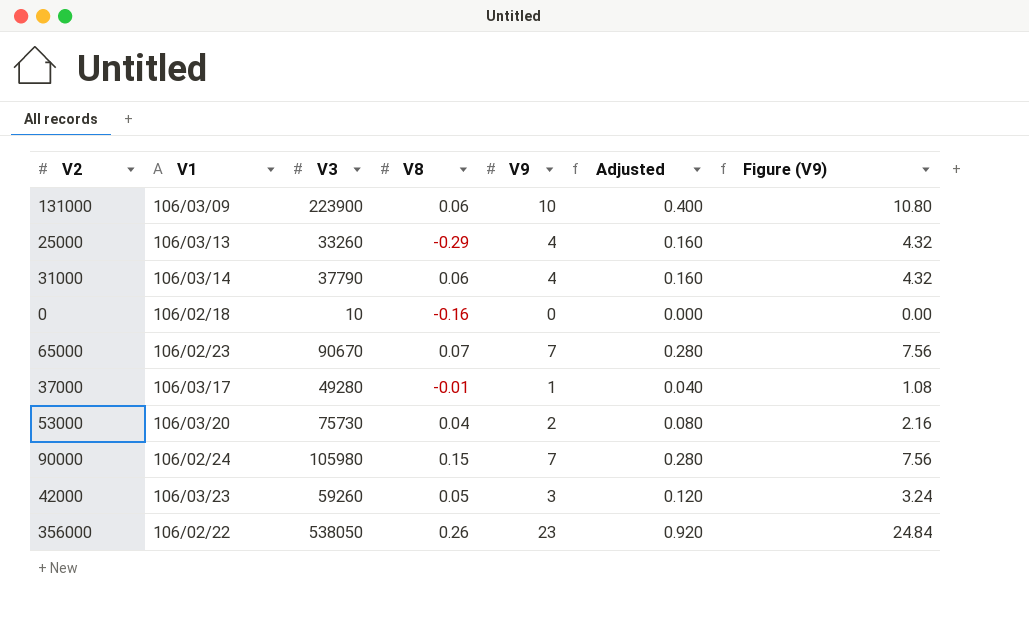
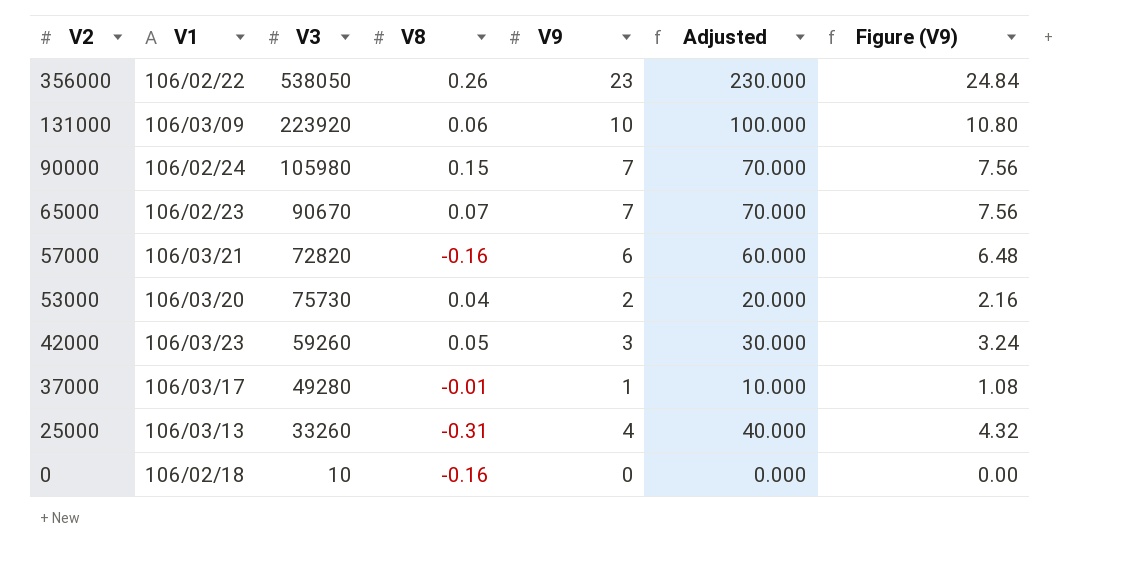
row order: none -> V2 descending
column Adjusted | formula: [V9] * 0.04 -> [V9] * 10
row 31000: 106/03/14 | 37790 | 0.06 | 4 | 0.160 | 4.32 -> none
131000 | V3: 223900 -> 223920
row 57000: none -> 106/03/21 | 72820 | -0.16 | 6 | 60.000 | 6.48
25000 | V8: -0.29 -> -0.31

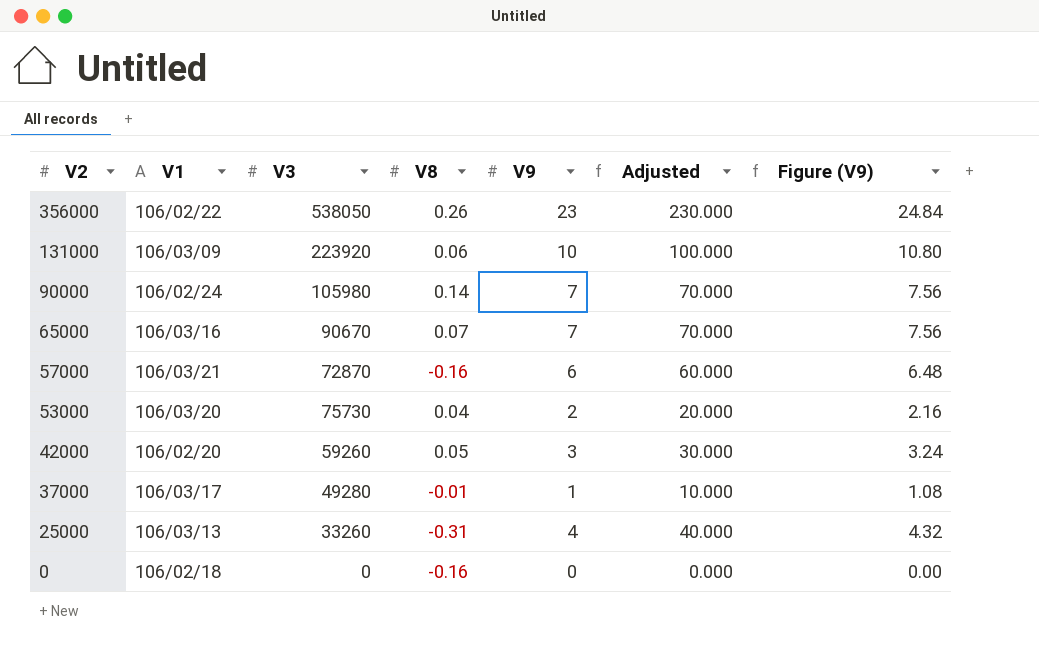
90000 | V8: 0.15 -> 0.14
65000 | V1: 106/02/23 -> 106/03/16
57000 | V3: 72820 -> 72870
42000 | V1: 106/03/23 -> 106/02/20
0 | V3: 10 -> 0

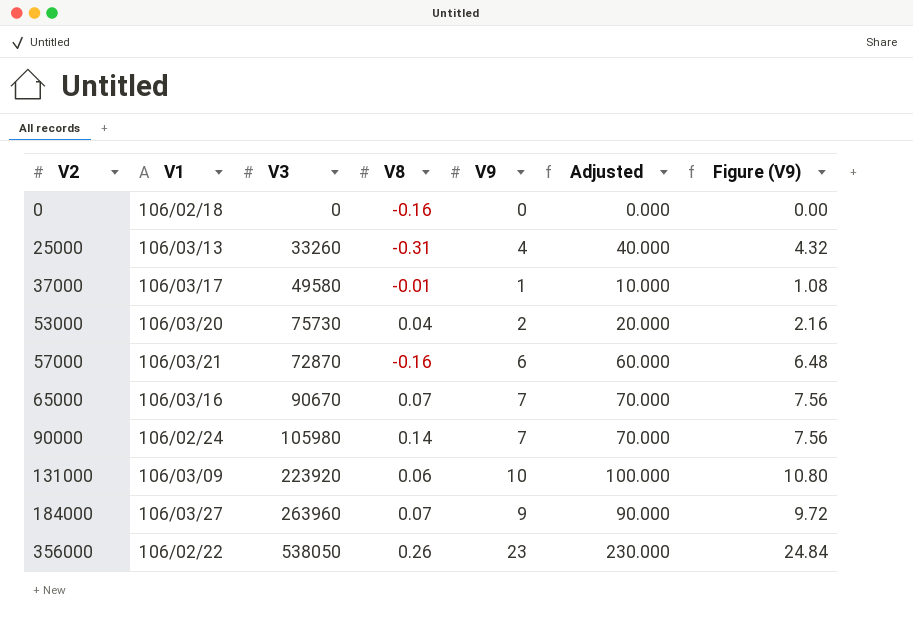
row order: V2 descending -> V2 ascending
row 42000: 106/02/20 | 59260 | 0.05 | 3 | 30.000 | 3.24 -> none
37000 | V3: 49280 -> 49580
row 184000: none -> 106/03/27 | 263960 | 0.07 | 9 | 90.000 | 9.72

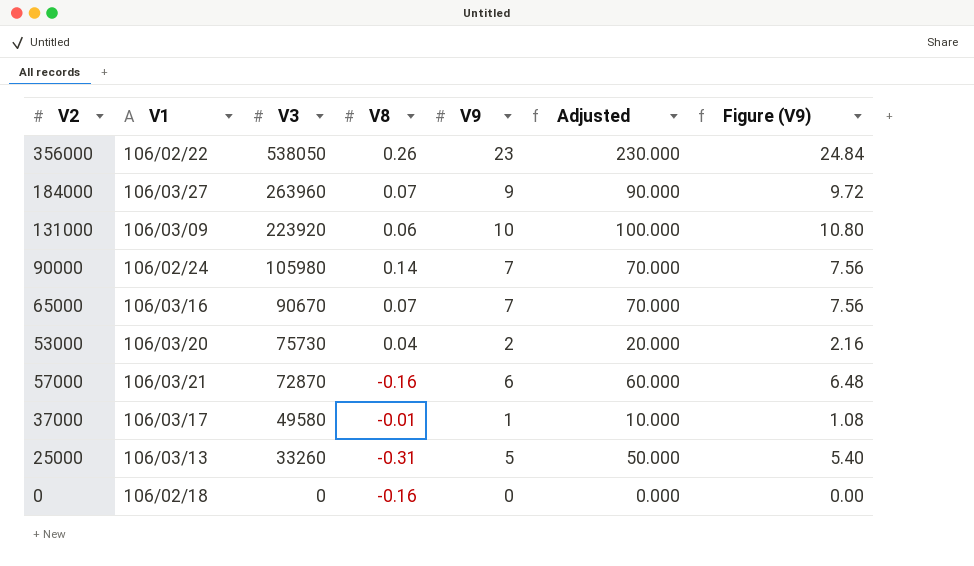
row order: V2 ascending -> V3 descending
25000 | V9: 4 -> 5
25000 | Adjusted: 40.000 -> 50.000
25000 | Figure (V9): 4.32 -> 5.40

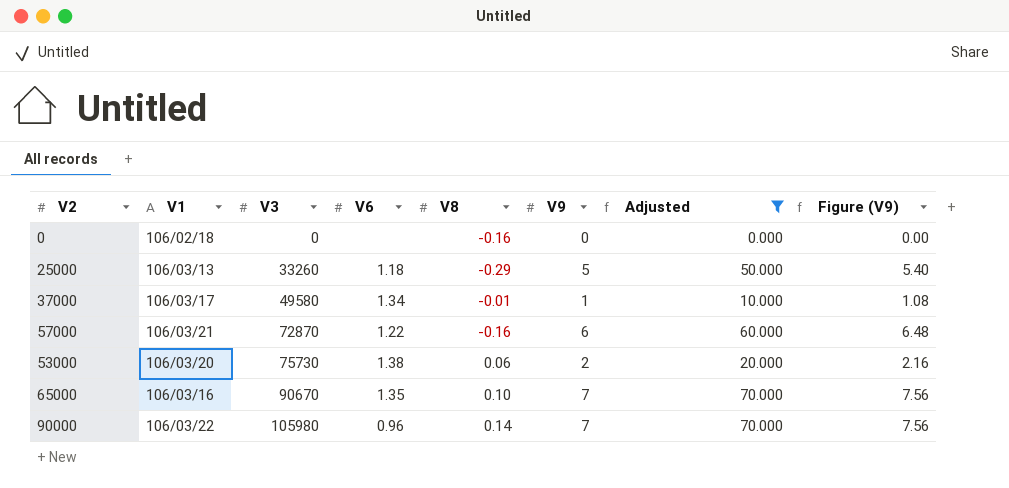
filter: none -> Adjusted <= 70.000
row order: V3 descending -> V3 ascending
column V6 | position: none -> 4
25000 | V8: -0.31 -> -0.29
53000 | V8: 0.04 -> 0.06
65000 | V8: 0.07 -> 0.10
90000 | V1: 106/02/24 -> 106/03/22

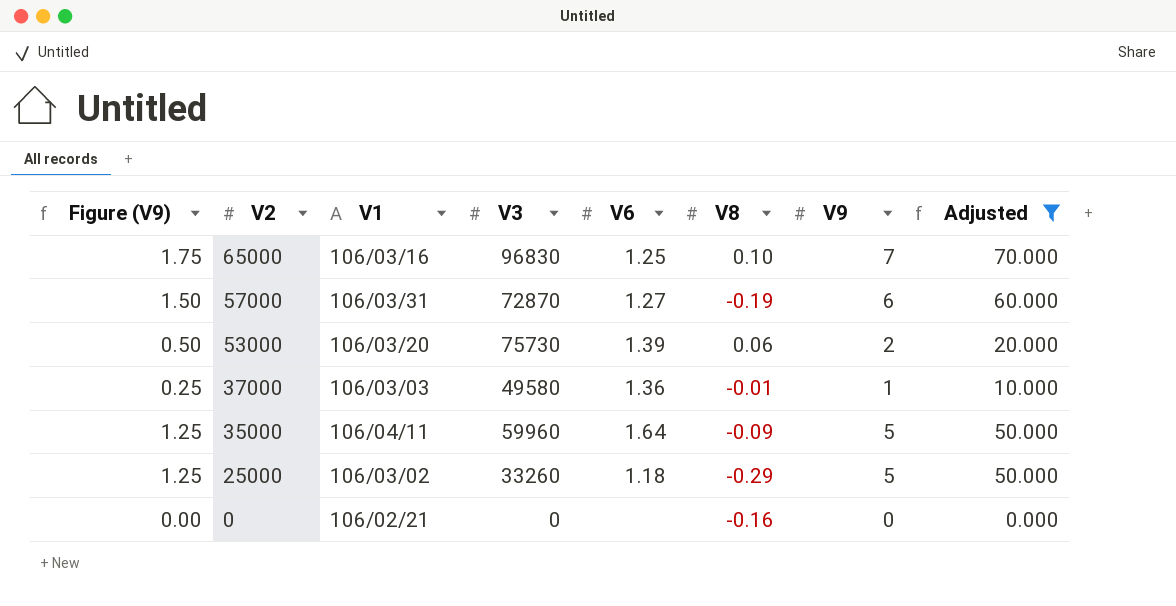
row order: V3 ascending -> V2 descending
column Figure (V9) | formula: [V9] * 1.08 -> [V9] * 0.25
column Figure (V9) | position: 8 -> 1
row 90000: 106/03/22 | 105980 | 0.96 | 0.14 | 7 | 70.000 | 7.56 -> none
65000 | V3: 90670 -> 96830
65000 | V6: 1.35 -> 1.25
57000 | V1: 106/03/21 -> 106/03/31
57000 | V6: 1.22 -> 1.27
57000 | V8: -0.16 -> -0.19
53000 | V6: 1.38 -> 1.39
37000 | V1: 106/03/17 -> 106/03/03
37000 | V6: 1.34 -> 1.36
row 35000: none -> 1.25 | 106/04/11 | 59960 | 1.64 | -0.09 | 5 | 50.000
25000 | V1: 106/03/13 -> 106/03/02
0 | V1: 106/02/18 -> 106/02/21

